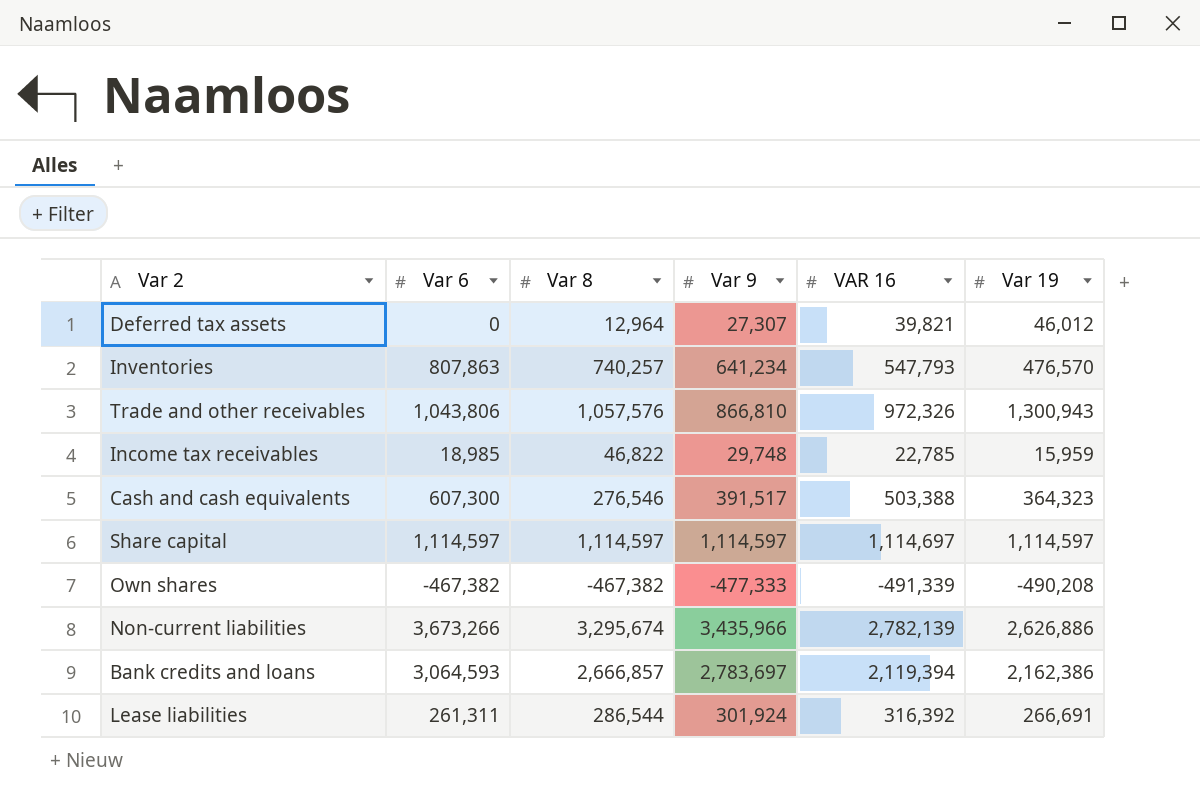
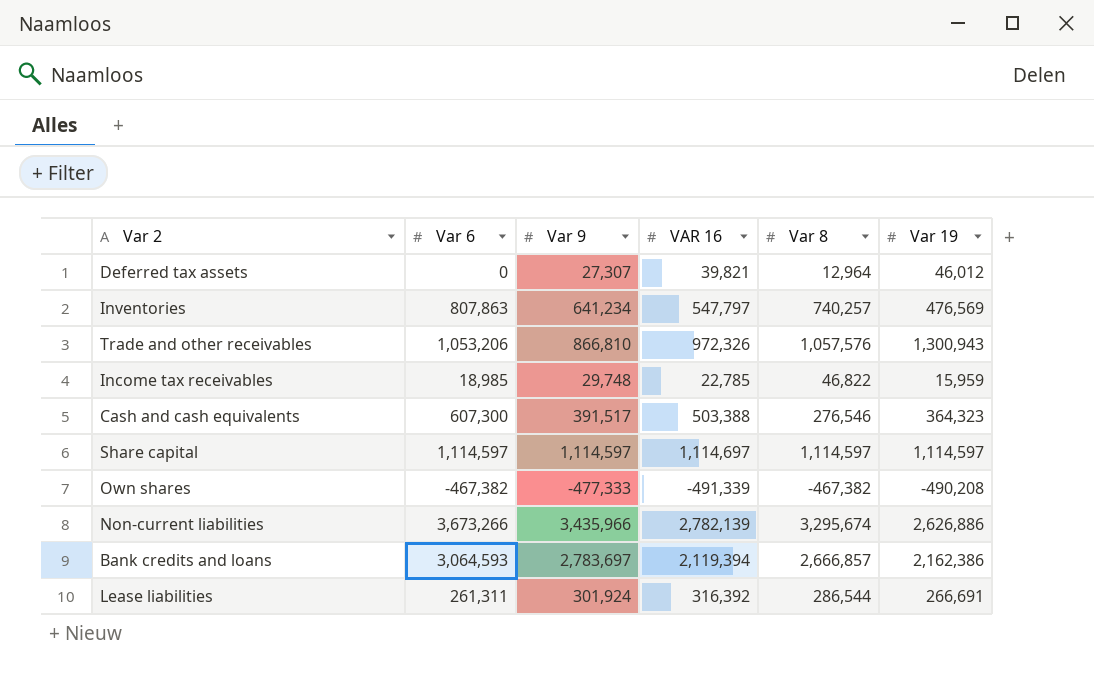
column Var 8 | position: 3 -> 5
Inventories | VAR 16: 547,793 -> 547,797
Inventories | Var 19: 476,570 -> 476,569
Trade and other receivables | Var 6: 1,043,806 -> 1,053,206

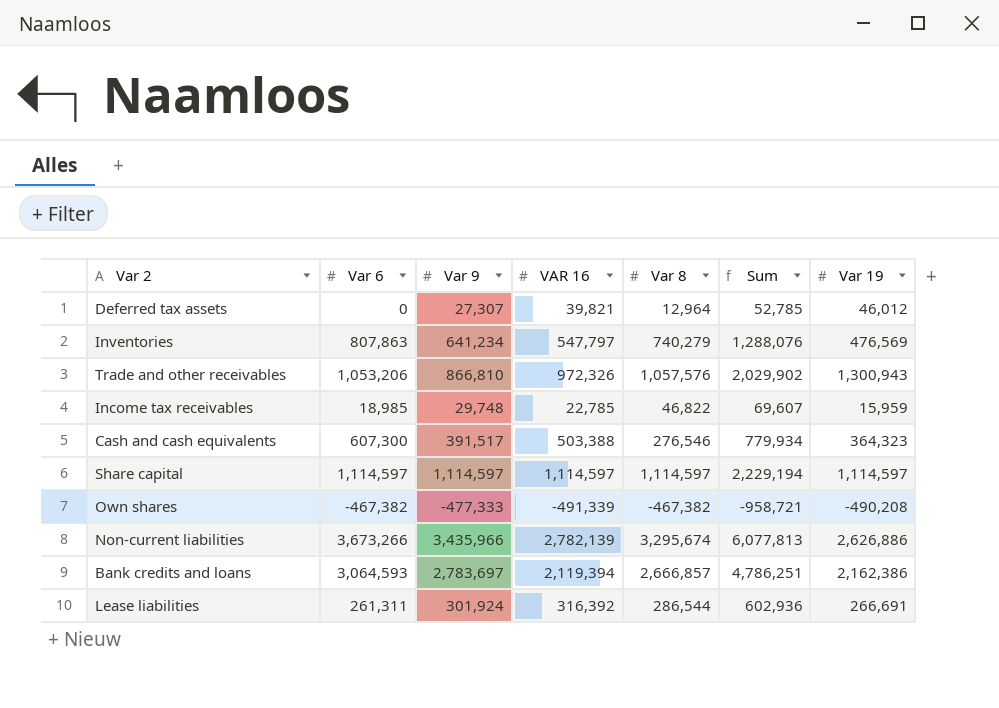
column Sum | formula: none -> [VAR 16] + [Var 8]
Inventories | Var 8: 740,257 -> 740,279
Share capital | VAR 16: 1,114,697 -> 1,114,597

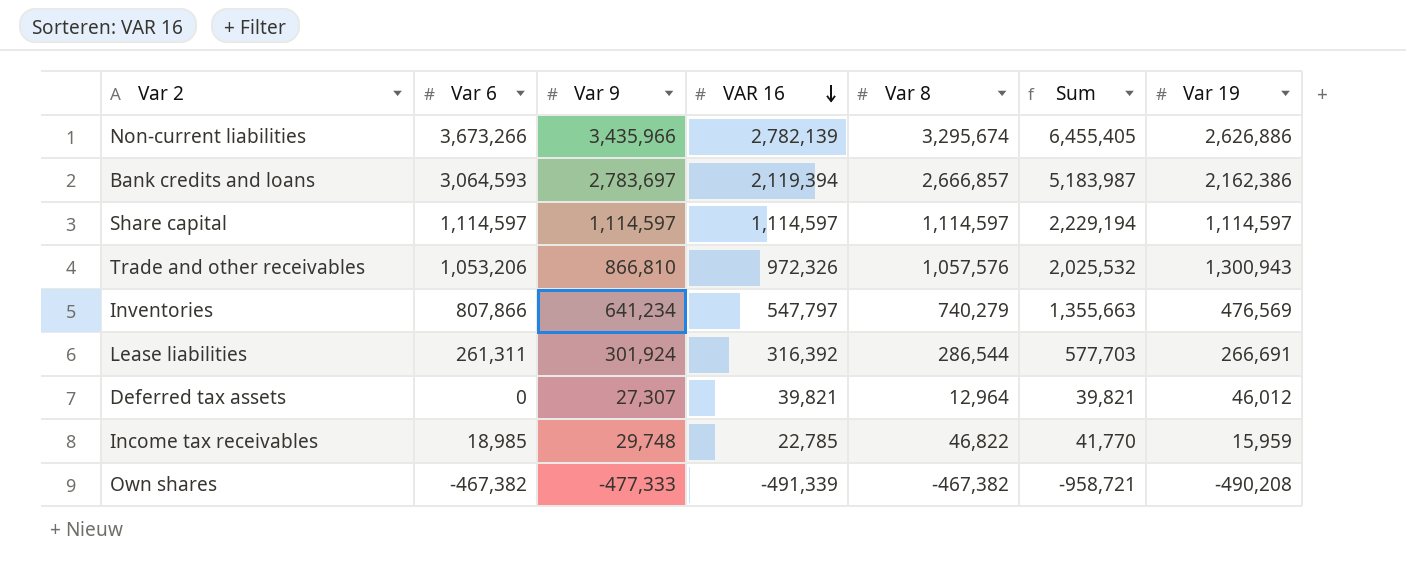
row order: none -> VAR 16 descending
column Sum | formula: [VAR 16] + [Var 8] -> [Var 6] + [VAR 16]
row Cash and cash equivalents: 607,300 | 391,517 | 503,388 | 276,546 | 779,934 | 364,323 -> none
Inventories | Var 6: 807,863 -> 807,866

